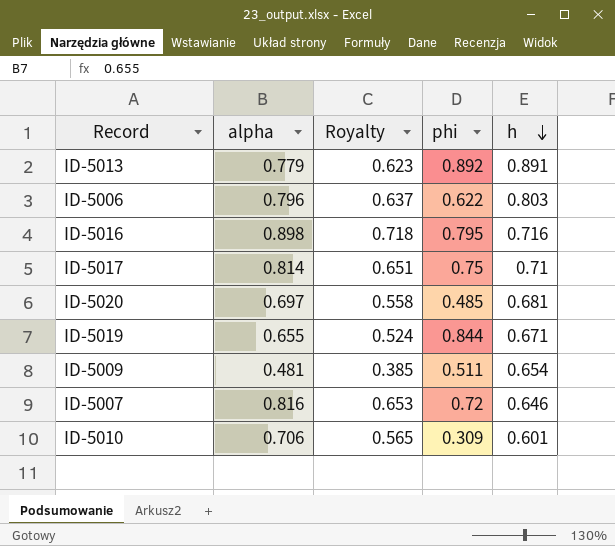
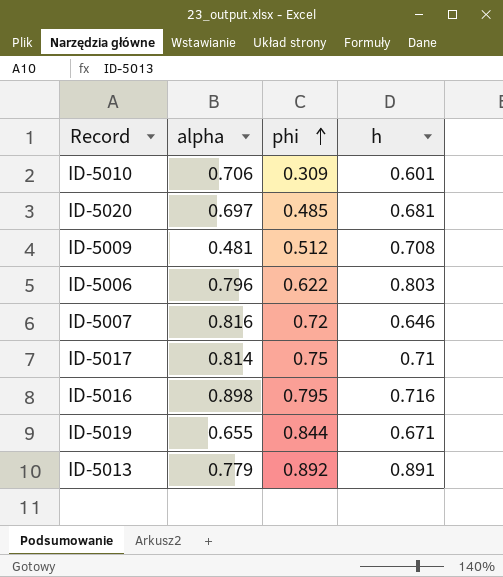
row order: h descending -> phi ascending
column Royalty | formula: [alpha] * 0.8 -> none
ID-5009 | phi: 0.511 -> 0.512
ID-5009 | h: 0.654 -> 0.708

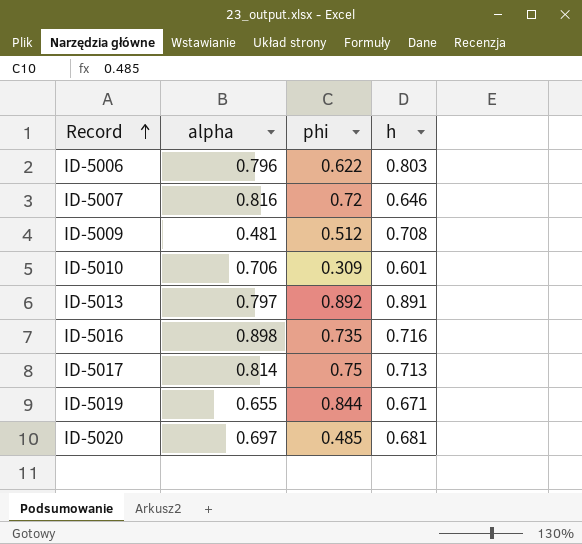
row order: phi ascending -> Record ascending
ID-5013 | alpha: 0.779 -> 0.797
ID-5016 | phi: 0.795 -> 0.735
ID-5017 | h: 0.71 -> 0.713

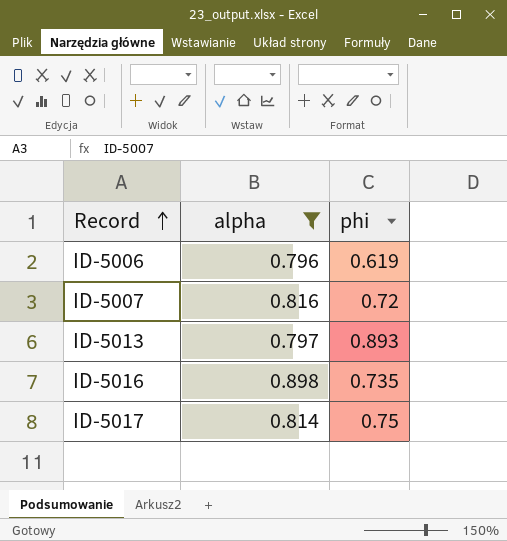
filter: none -> alpha >= 0.796
column h | position: 4 -> none
ID-5006 | phi: 0.622 -> 0.619
ID-5013 | phi: 0.892 -> 0.893

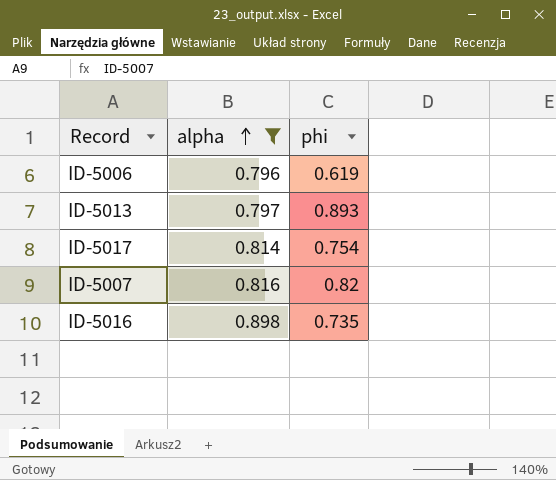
row order: Record ascending -> alpha ascending
ID-5017 | phi: 0.75 -> 0.754
ID-5007 | phi: 0.72 -> 0.82

